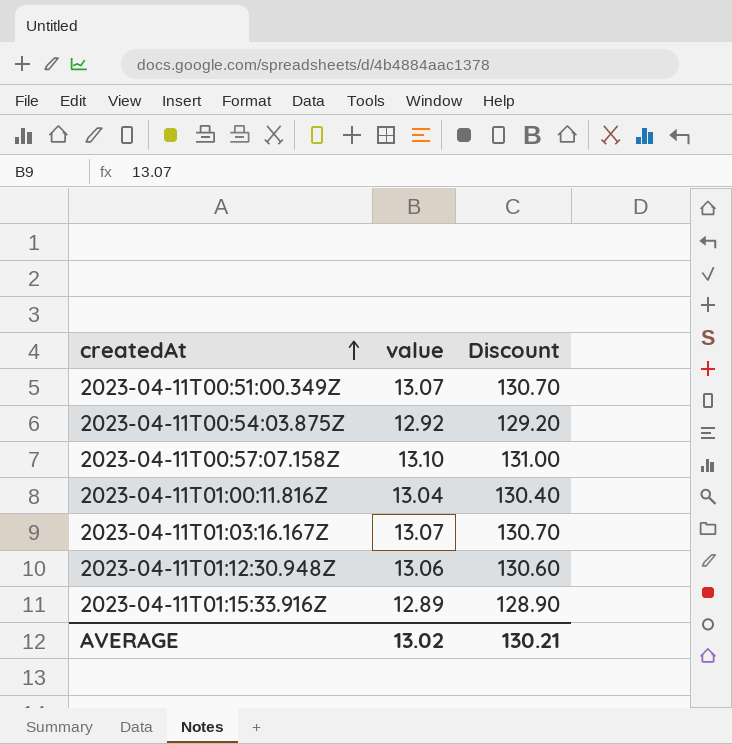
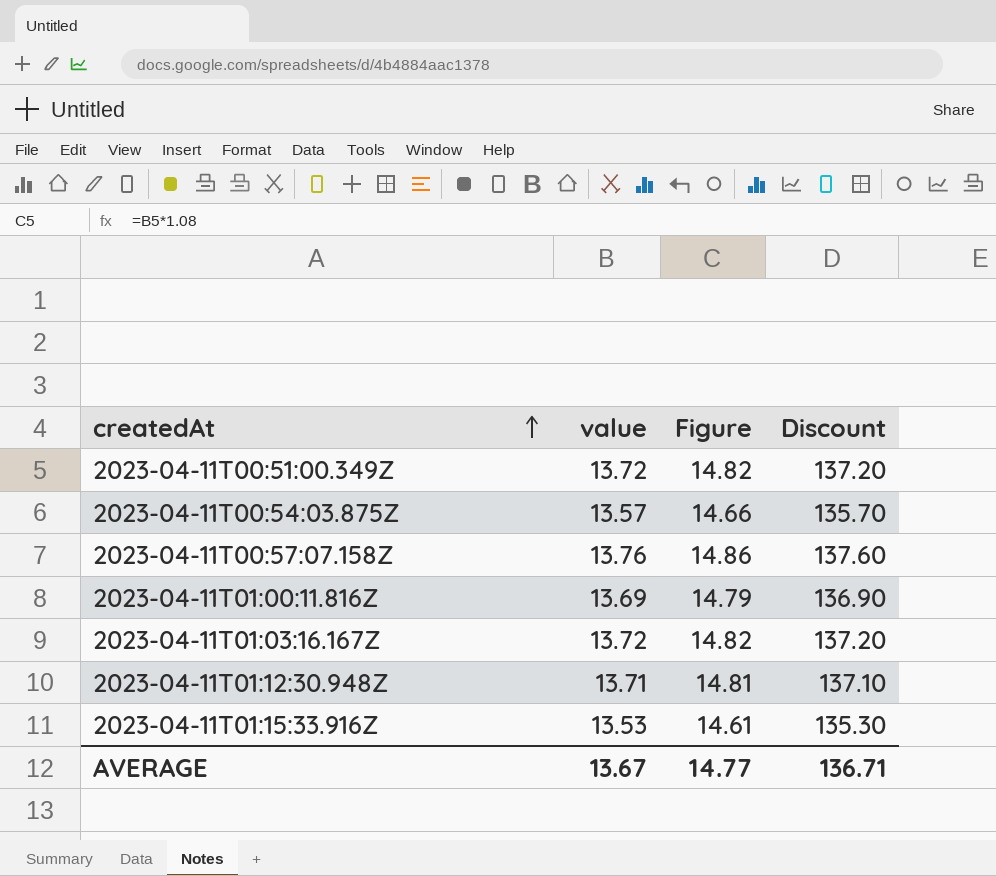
column Figure | formula: none -> [value] * 1.08
2023-04-11T00:51:00.349Z | value: 13.07 -> 13.72
2023-04-11T00:51:00.349Z | Discount: 130.70 -> 137.20
2023-04-11T00:54:03.875Z | value: 12.92 -> 13.57
2023-04-11T00:54:03.875Z | Discount: 129.20 -> 135.70
2023-04-11T00:57:07.158Z | value: 13.10 -> 13.76
2023-04-11T00:57:07.158Z | Discount: 131.00 -> 137.60
2023-04-11T01:00:11.816Z | value: 13.04 -> 13.69
2023-04-11T01:00:11.816Z | Discount: 130.40 -> 136.90
2023-04-11T01:03:16.167Z | value: 13.07 -> 13.72
2023-04-11T01:03:16.167Z | Discount: 130.70 -> 137.20
2023-04-11T01:12:30.948Z | value: 13.06 -> 13.71
2023-04-11T01:12:30.948Z | Discount: 130.60 -> 137.10
2023-04-11T01:15:33.916Z | value: 12.89 -> 13.53
2023-04-11T01:15:33.916Z | Discount: 128.90 -> 135.30
AVERAGE | value: 13.02 -> 13.67
AVERAGE | Discount: 130.21 -> 136.71

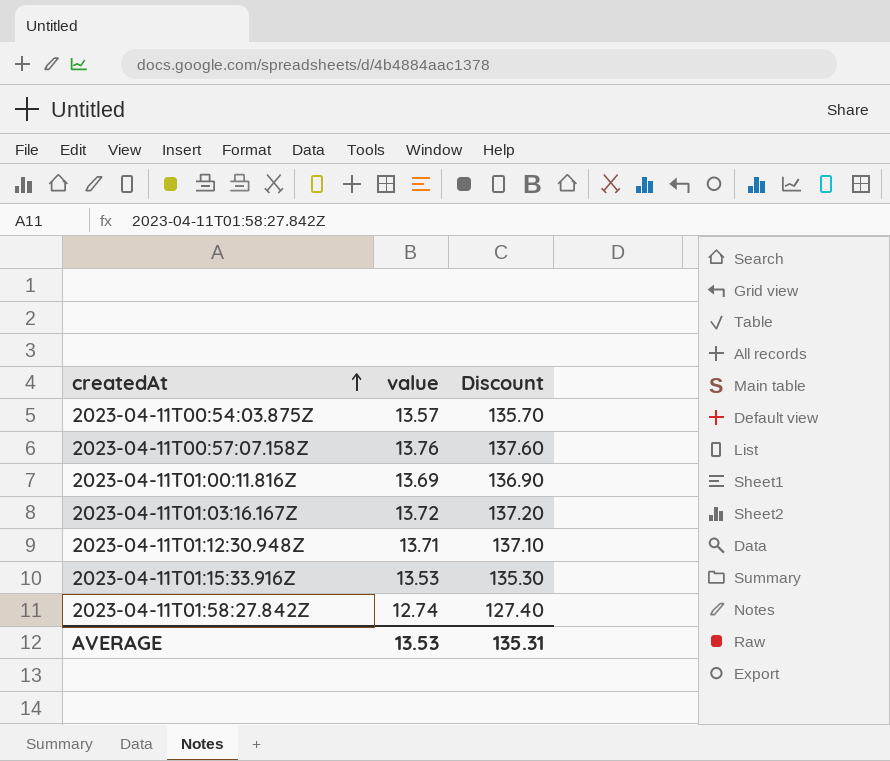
column Figure | formula: [value] * 1.08 -> none
row 2023-04-11T00:51:00.349Z: 13.72 | 14.82 | 137.20 -> none
row 2023-04-11T01:58:27.842Z: none -> 12.74 | 127.40
AVERAGE | value: 13.67 -> 13.53
AVERAGE | Discount: 136.71 -> 135.31

